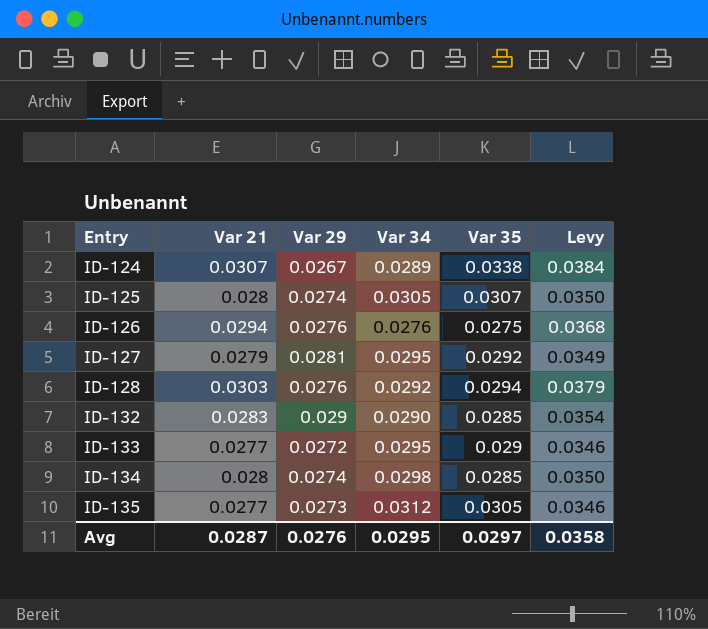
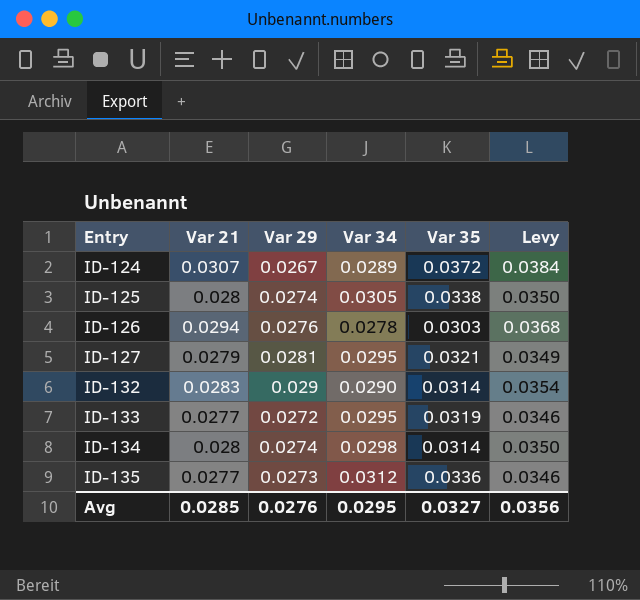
row ID-128: 0.0303 | 0.0276 | 0.0292 | 0.0294 | 0.0379 -> none
ID-124 | Var 35: 0.0338 -> 0.0372
ID-125 | Var 35: 0.0307 -> 0.0338
ID-126 | Var 34: 0.0276 -> 0.0278
ID-126 | Var 35: 0.0275 -> 0.0303
ID-127 | Var 35: 0.0292 -> 0.0321
ID-132 | Var 35: 0.0285 -> 0.0314
ID-133 | Var 35: 0.029 -> 0.0319
ID-134 | Var 35: 0.0285 -> 0.0314
ID-135 | Var 35: 0.0305 -> 0.0336
Avg | Var 21: 0.0287 -> 0.0285
Avg | Var 35: 0.0297 -> 0.0327
Avg | Levy: 0.0358 -> 0.0356

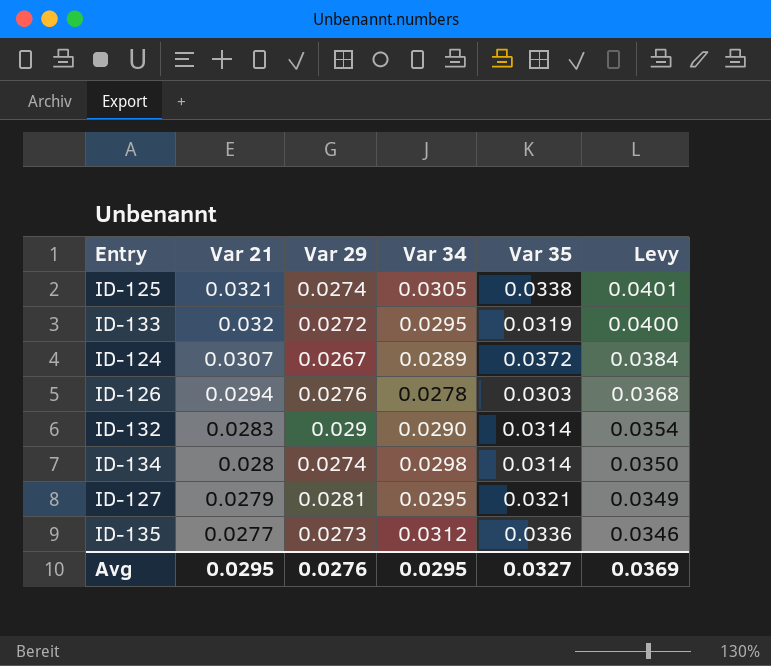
row order: Entry ascending -> Var 21 descending
ID-125 | Var 21: 0.028 -> 0.0321
ID-125 | Levy: 0.0350 -> 0.0401
ID-133 | Var 21: 0.0277 -> 0.032
ID-133 | Levy: 0.0346 -> 0.0400
Avg | Var 21: 0.0285 -> 0.0295
Avg | Levy: 0.0356 -> 0.0369

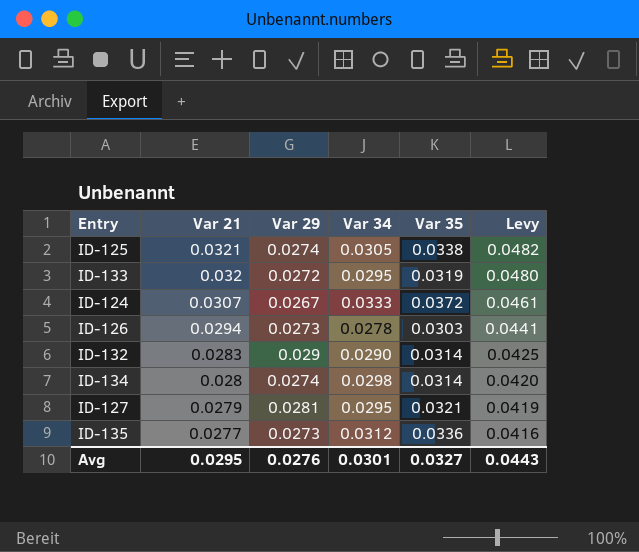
column Levy | formula: [Var 21] * 1.25 -> [Var 21] * 1.5
ID-124 | Var 34: 0.0289 -> 0.0333
ID-126 | Var 29: 0.0276 -> 0.0273
Avg | Var 34: 0.0295 -> 0.0301
Avg | Levy: 0.0369 -> 0.0443

